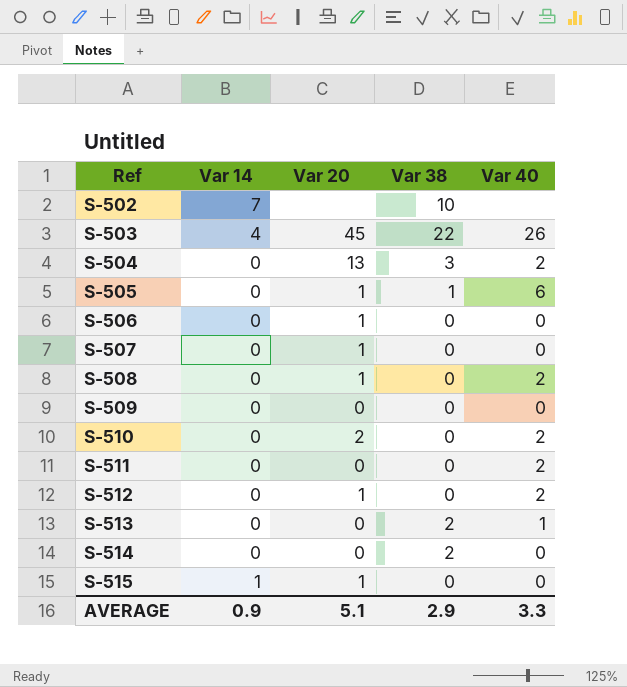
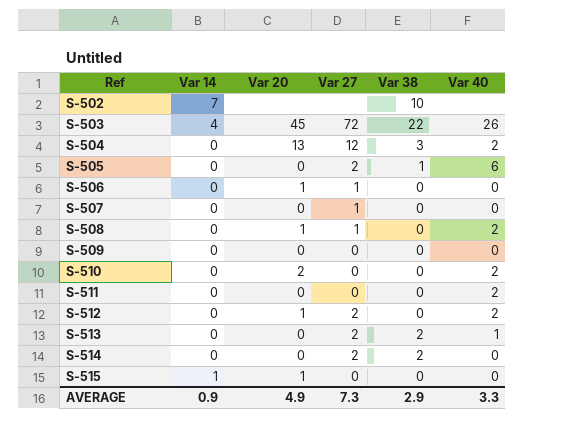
column Var 27 | position: none -> 4
S-505 | Var 20: 1 -> 0
S-507 | Var 20: 1 -> 0
AVERAGE | Var 20: 5.1 -> 4.9

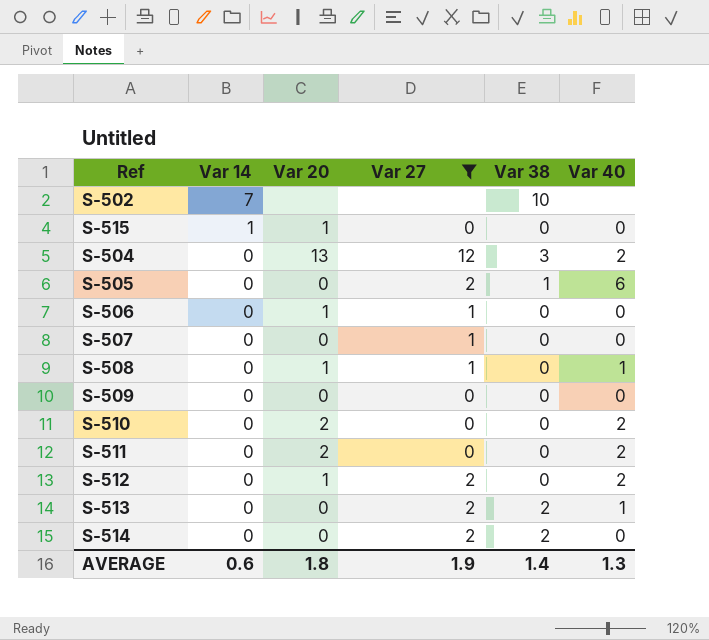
filter: none -> Var 27 != 72
row order: Ref ascending -> Var 14 descending
S-508 | Var 40: 2 -> 1
S-511 | Var 20: 0 -> 2
AVERAGE | Var 14: 0.9 -> 0.6
AVERAGE | Var 20: 4.9 -> 1.8
AVERAGE | Var 27: 7.3 -> 1.9
AVERAGE | Var 38: 2.9 -> 1.4
AVERAGE | Var 40: 3.3 -> 1.3

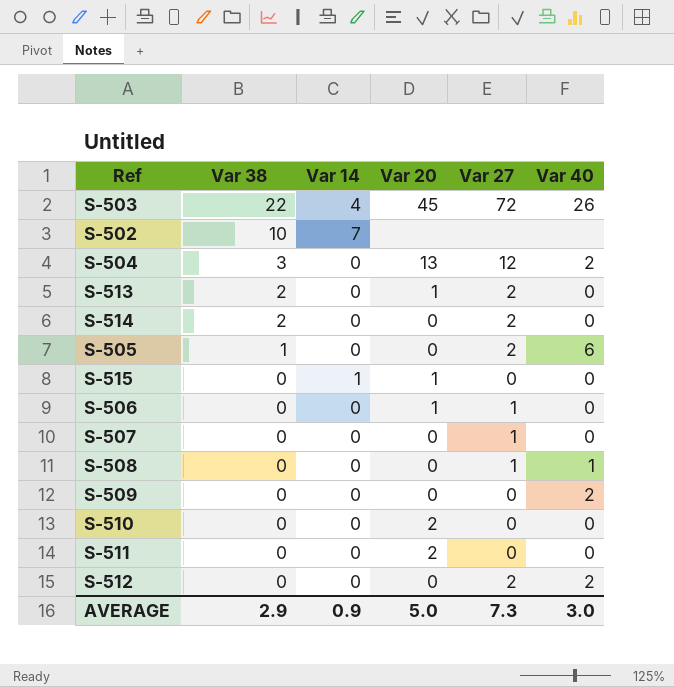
filter: Var 27 != 72 -> none
row order: Var 14 descending -> Var 38 descending
column Var 38 | position: 5 -> 2
S-513 | Var 20: 0 -> 1
S-513 | Var 40: 1 -> 0
S-508 | Var 20: 1 -> 0
S-509 | Var 40: 0 -> 2
S-510 | Var 40: 2 -> 0
S-511 | Var 40: 2 -> 0
S-512 | Var 20: 1 -> 0
AVERAGE | Var 38: 1.4 -> 2.9
AVERAGE | Var 14: 0.6 -> 0.9
AVERAGE | Var 20: 1.8 -> 5.0
AVERAGE | Var 27: 1.9 -> 7.3
AVERAGE | Var 40: 1.3 -> 3.0

